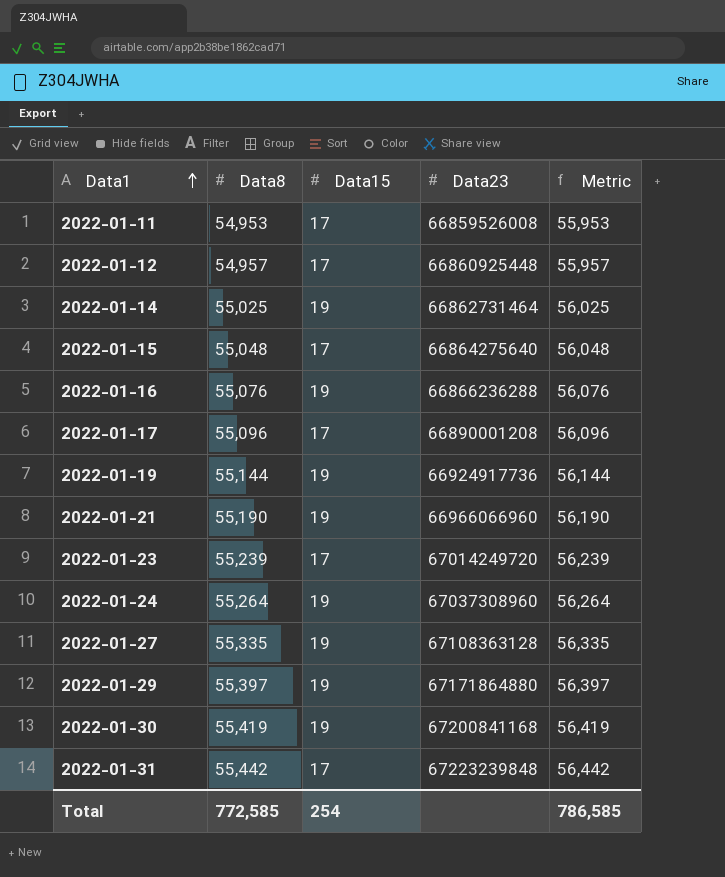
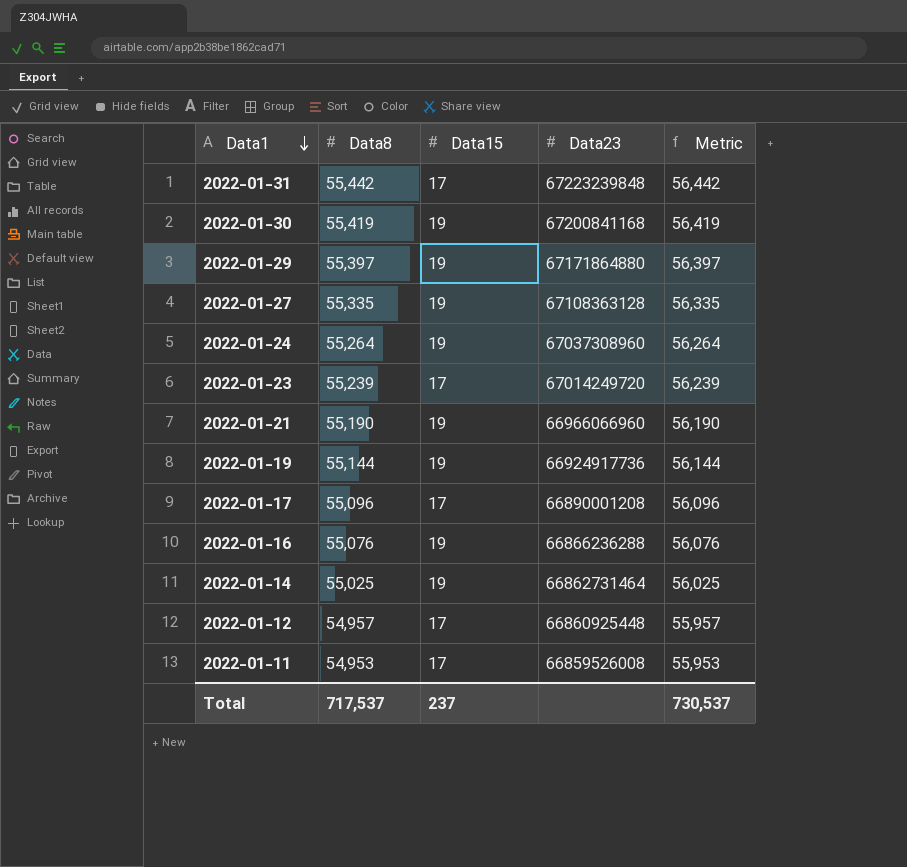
row order: Data1 ascending -> Data1 descending
row 2022-01-15: 55,048 | 17 | 66864275640 | 56,048 -> none
Total | Data8: 772,585 -> 717,537
Total | Data15: 254 -> 237
Total | Metric: 786,585 -> 730,537

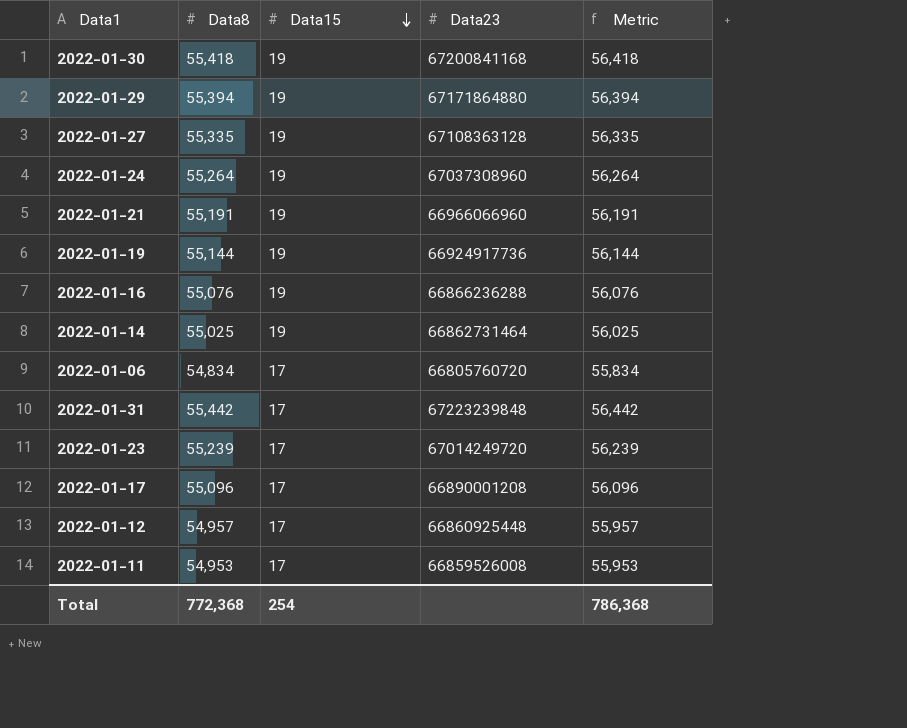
row order: Data1 descending -> Data15 descending
2022-01-30 | Data8: 55,419 -> 55,418
2022-01-30 | Metric: 56,419 -> 56,418
2022-01-29 | Data8: 55,397 -> 55,394
2022-01-29 | Metric: 56,397 -> 56,394
2022-01-21 | Data8: 55,190 -> 55,191
2022-01-21 | Metric: 56,190 -> 56,191
row 2022-01-06: none -> 54,834 | 17 | 66805760720 | 55,834
Total | Data8: 717,537 -> 772,368
Total | Data15: 237 -> 254
Total | Metric: 730,537 -> 786,368

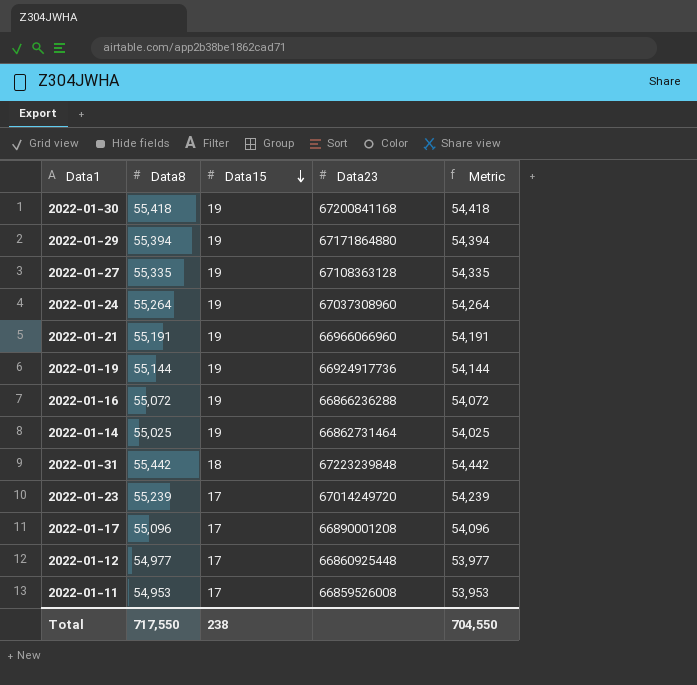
column Metric | formula: [Data8] + 1000 -> [Data8] - 1000
row 2022-01-06: 54,834 | 17 | 66805760720 | 55,834 -> none
2022-01-16 | Data8: 55,076 -> 55,072
2022-01-31 | Data15: 17 -> 18
2022-01-12 | Data8: 54,957 -> 54,977
Total | Data8: 772,368 -> 717,550
Total | Data15: 254 -> 238
Total | Metric: 786,368 -> 704,550

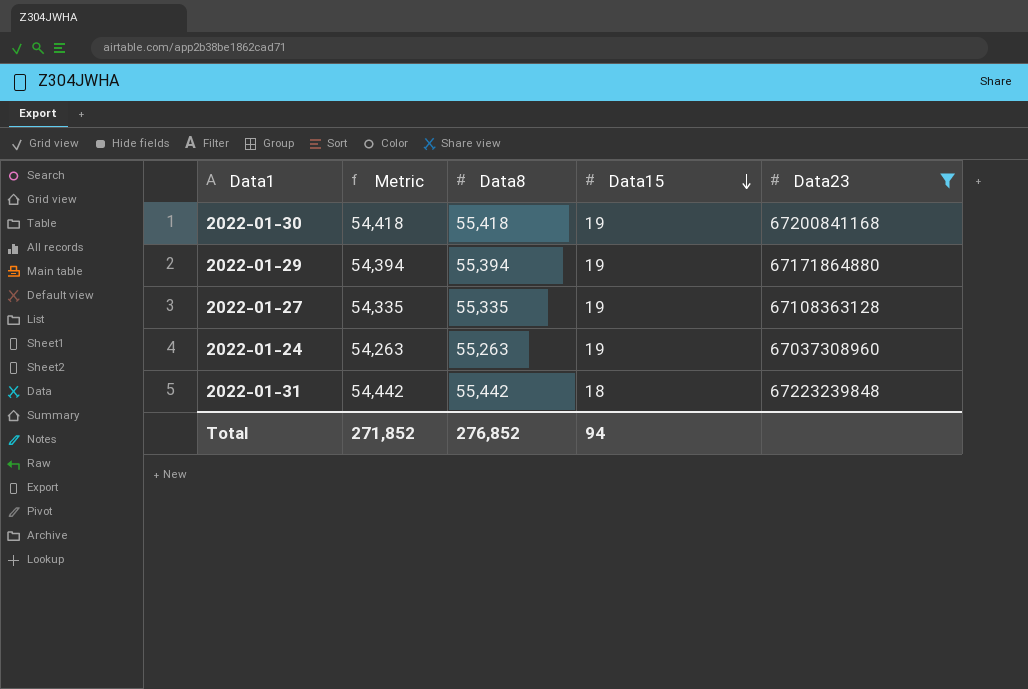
filter: none -> Data23 >= 67037308960
column Metric | position: 5 -> 2
2022-01-24 | Metric: 54,264 -> 54,263
2022-01-24 | Data8: 55,264 -> 55,263
Total | Metric: 704,550 -> 271,852
Total | Data8: 717,550 -> 276,852
Total | Data15: 238 -> 94

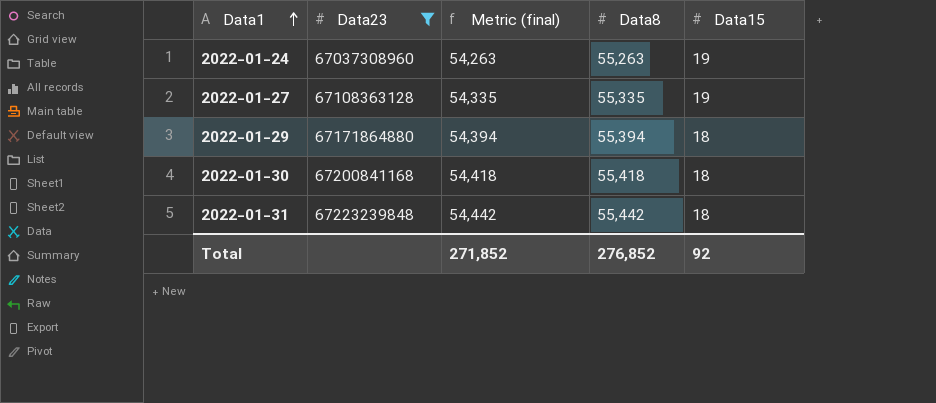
row order: Data15 descending -> Data1 ascending
column Data23 | position: 5 -> 2
column name: Metric -> Metric (final)
2022-01-29 | Data15: 19 -> 18
2022-01-30 | Data15: 19 -> 18
Total | Data15: 94 -> 92

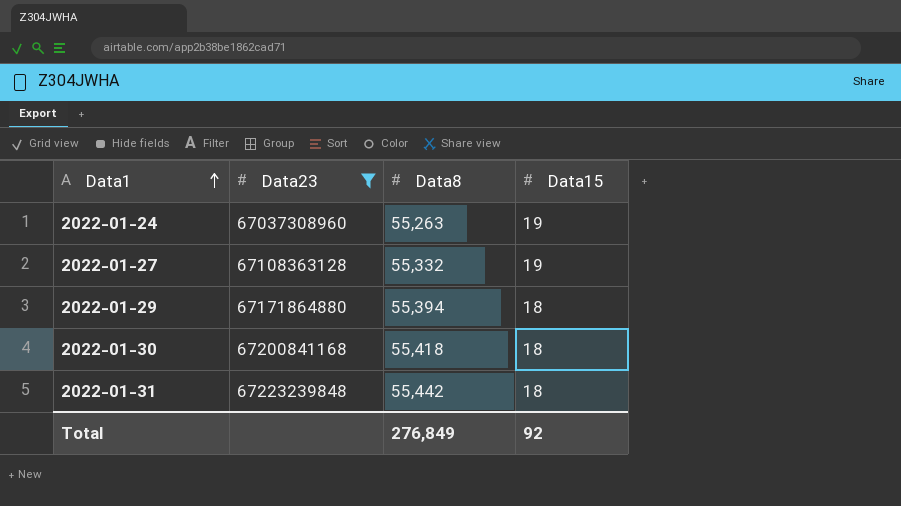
column Metric (final) | formula: [Data8] - 1000 -> none
2022-01-27 | Data8: 55,335 -> 55,332
Total | Data8: 276,852 -> 276,849

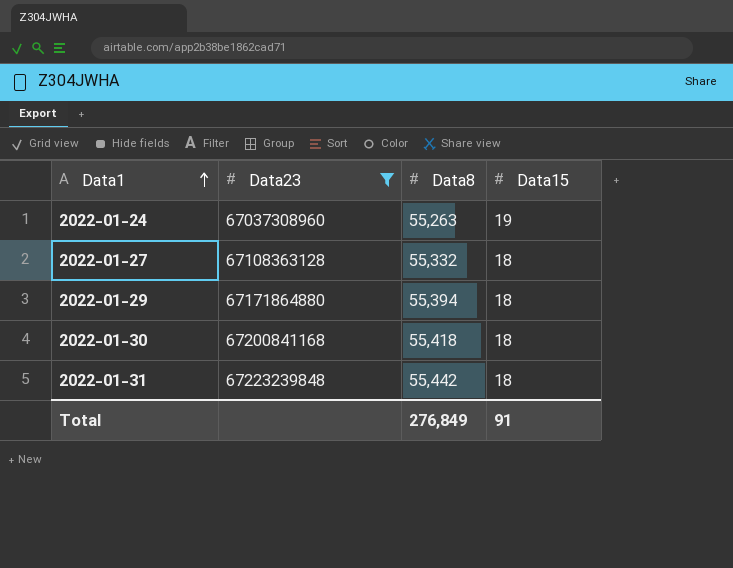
2022-01-27 | Data15: 19 -> 18
Total | Data15: 92 -> 91

